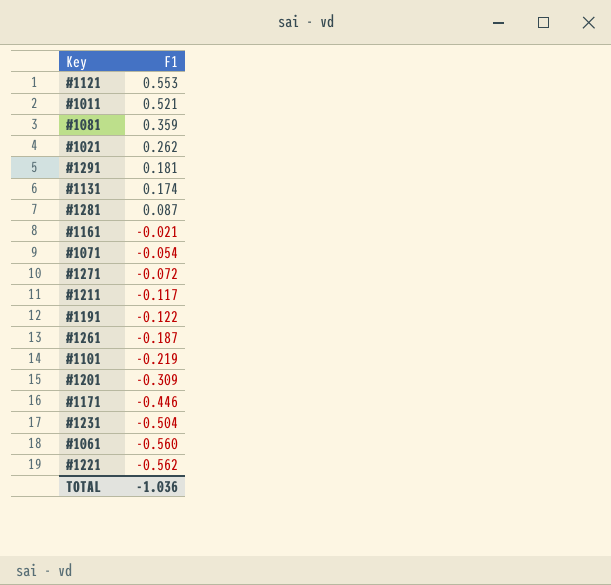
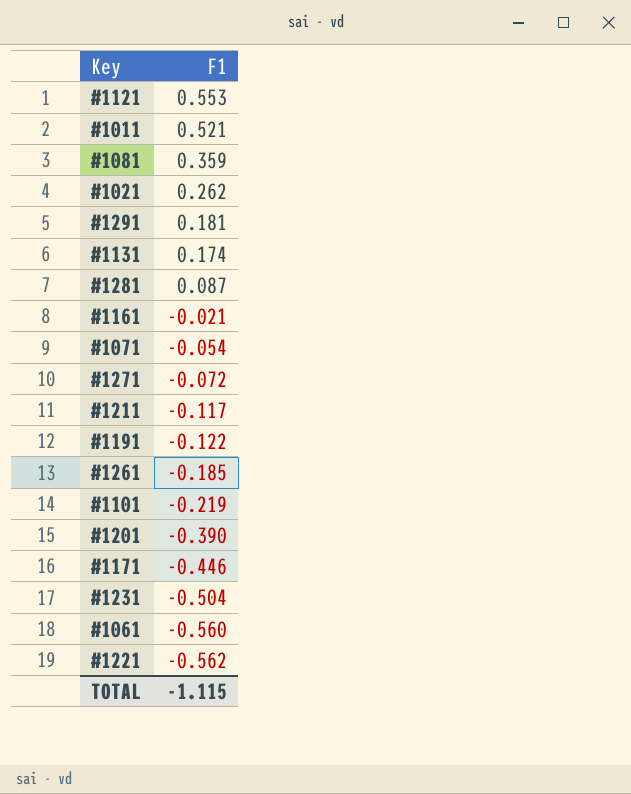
#1261 | F1: -0.187 -> -0.185
#1201 | F1: -0.309 -> -0.390
TOTAL | F1: -1.036 -> -1.115

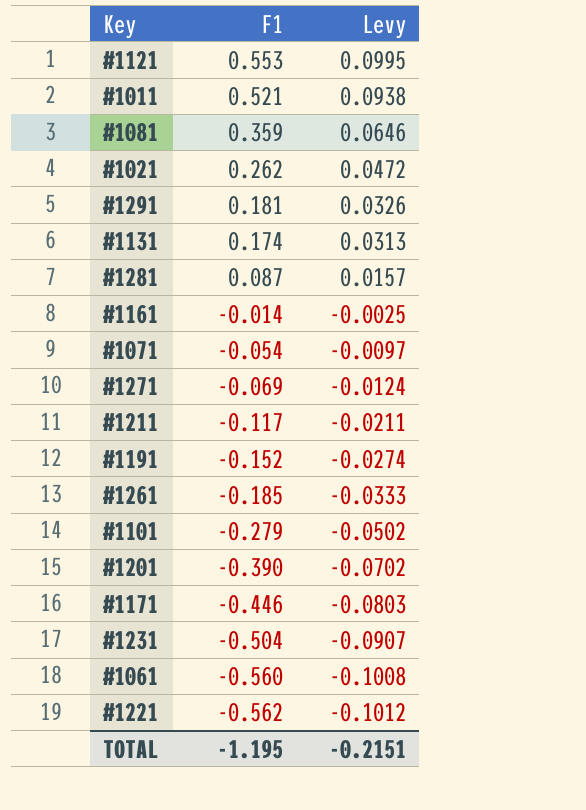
column Levy | formula: none -> [F1] * 0.18
#1161 | F1: -0.021 -> -0.014
#1271 | F1: -0.072 -> -0.069
#1191 | F1: -0.122 -> -0.152
#1101 | F1: -0.219 -> -0.279
TOTAL | F1: -1.115 -> -1.195

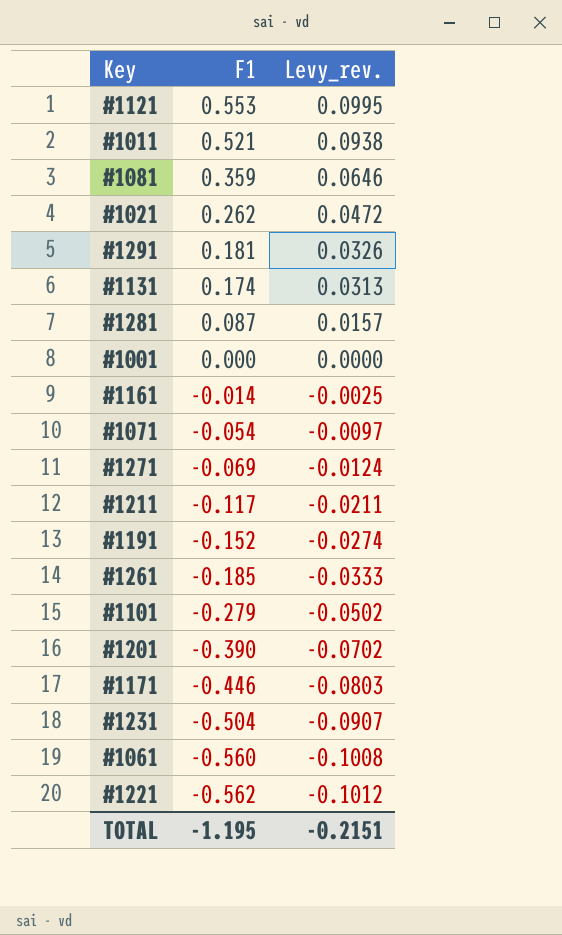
column name: Levy -> Levy_rev.
row #1001: none -> 0.000 | 0.0000

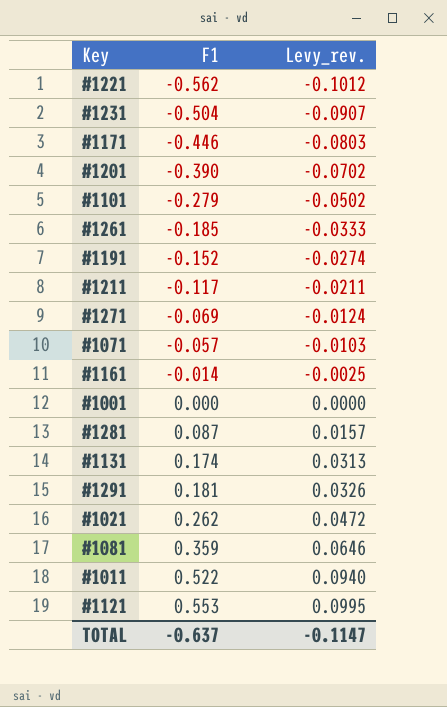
row order: F1 descending -> F1 ascending
row #1061: -0.560 | -0.1008 -> none
#1071 | F1: -0.054 -> -0.057
#1071 | Levy_rev.: -0.0097 -> -0.0103
#1011 | F1: 0.521 -> 0.522
#1011 | Levy_rev.: 0.0938 -> 0.0940
TOTAL | F1: -1.195 -> -0.637
TOTAL | Levy_rev.: -0.2151 -> -0.1147

